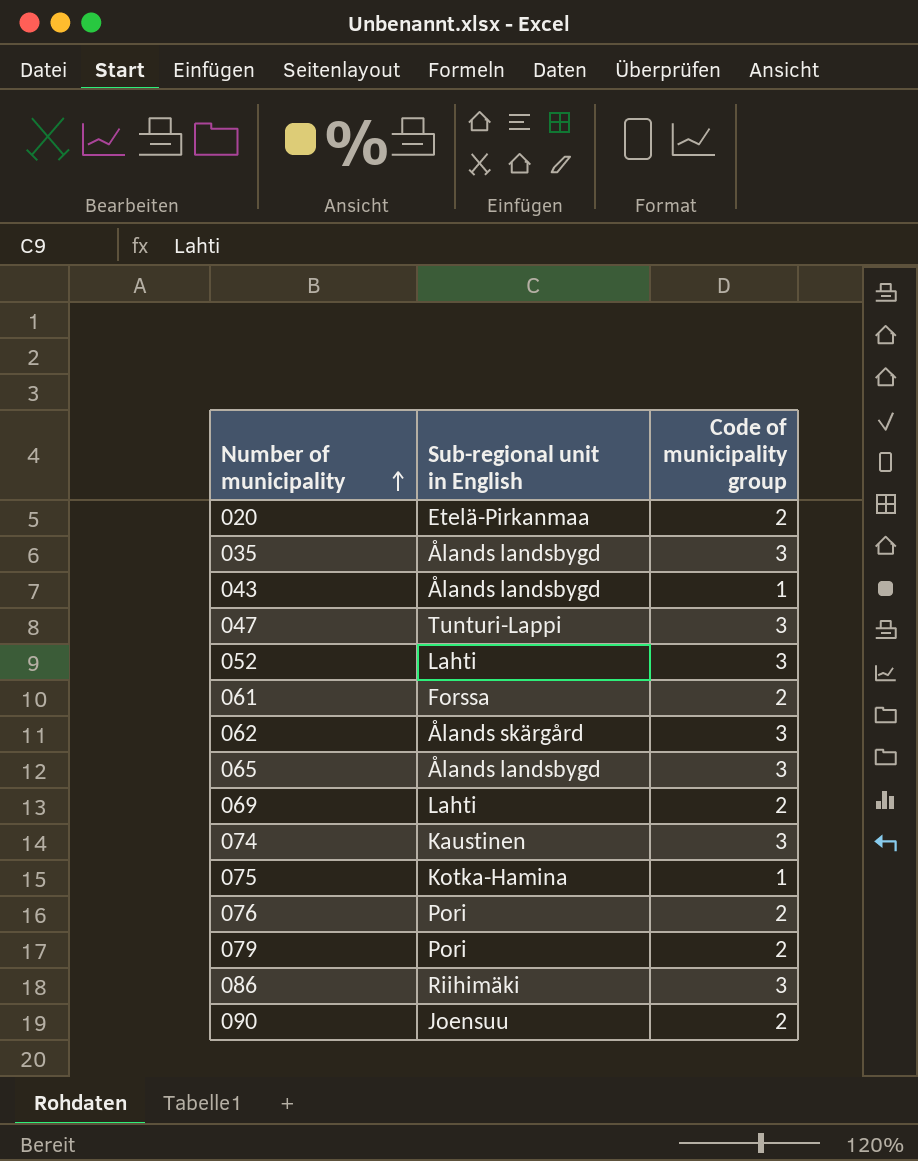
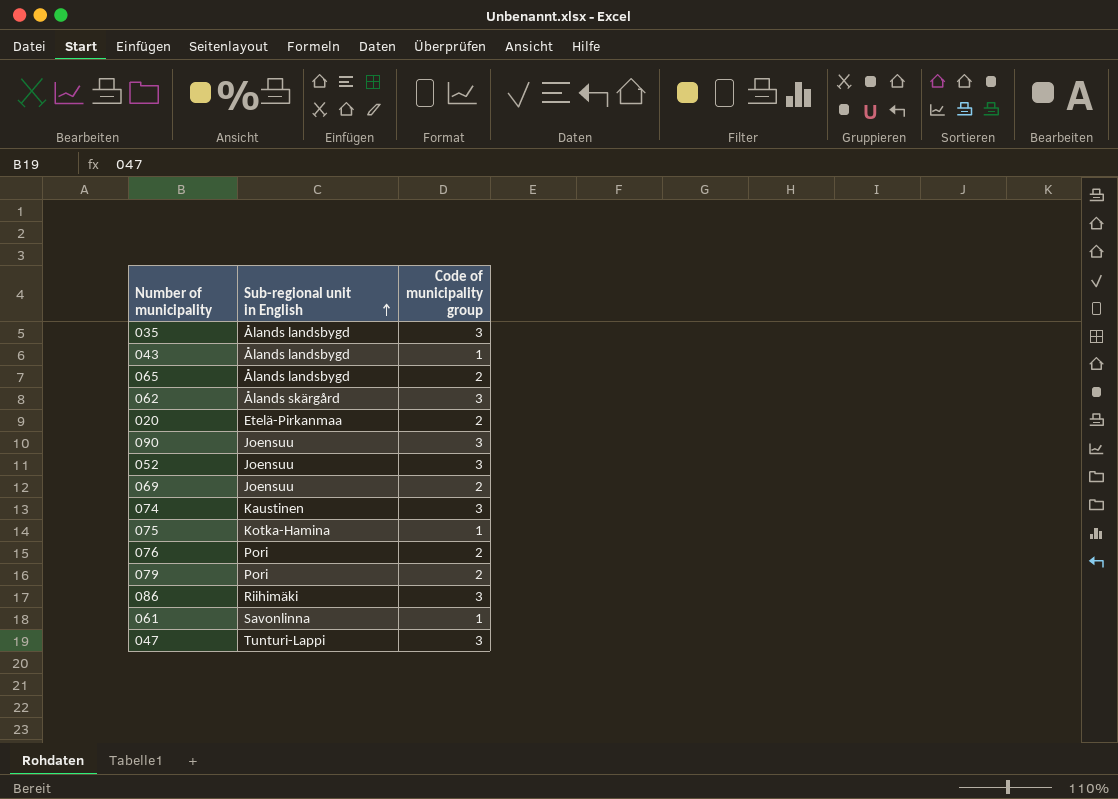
row order: Number of municipality ascending -> Sub-regional unit in English ascending
065 | Code of municipality group: 3 -> 2
090 | Code of municipality group: 2 -> 3
052 | Sub-regional unit in English: Lahti -> Joensuu
069 | Sub-regional unit in English: Lahti -> Joensuu
061 | Sub-regional unit in English: Forssa -> Savonlinna
061 | Code of municipality group: 2 -> 1

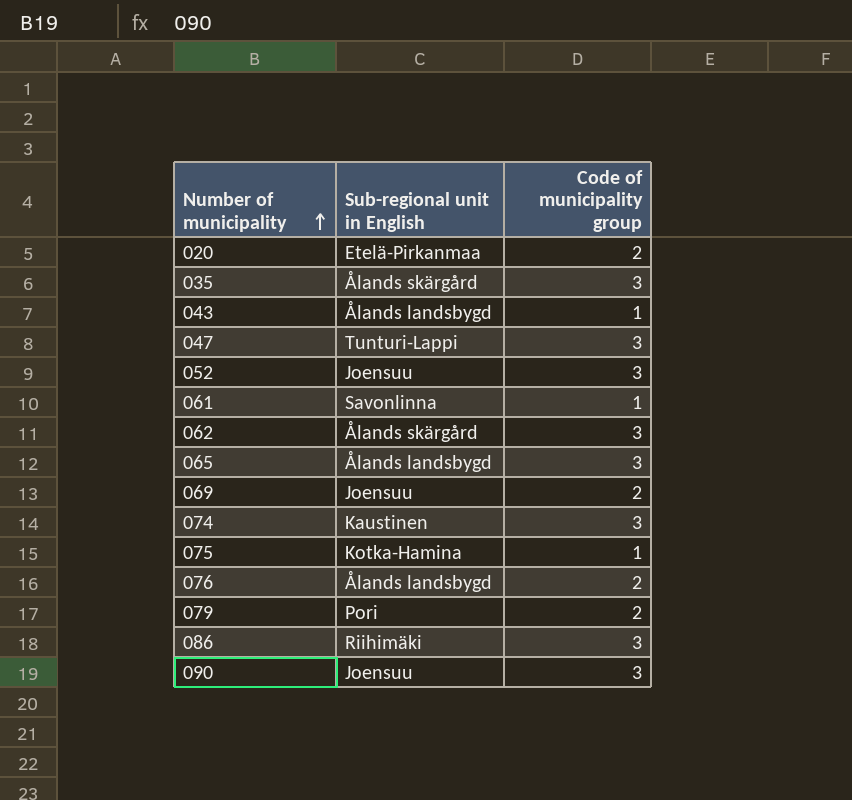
row order: Sub-regional unit in English ascending -> Number of municipality ascending
035 | Sub-regional unit in English: Ålands landsbygd -> Ålands skärgård
065 | Code of municipality group: 2 -> 3
076 | Sub-regional unit in English: Pori -> Ålands landsbygd

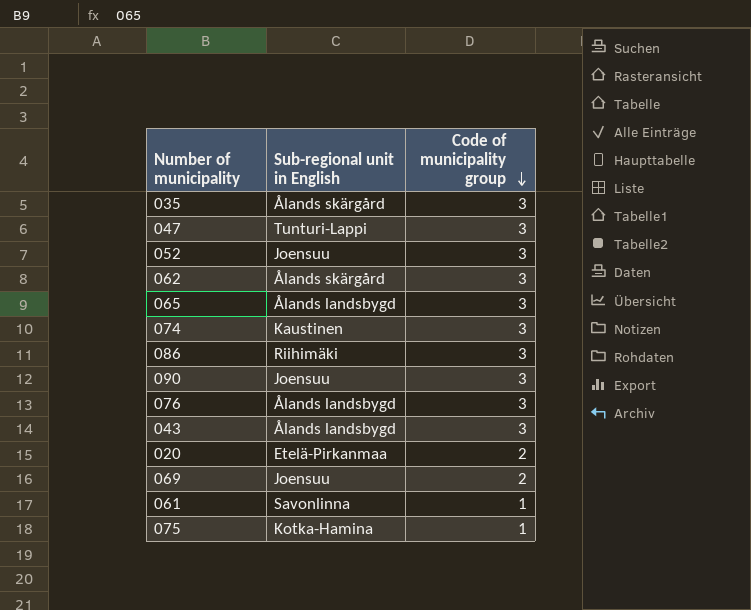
row order: Number of municipality ascending -> Code of municipality group descending
row 079: Pori | 2 -> none
076 | Code of municipality group: 2 -> 3
043 | Code of municipality group: 1 -> 3

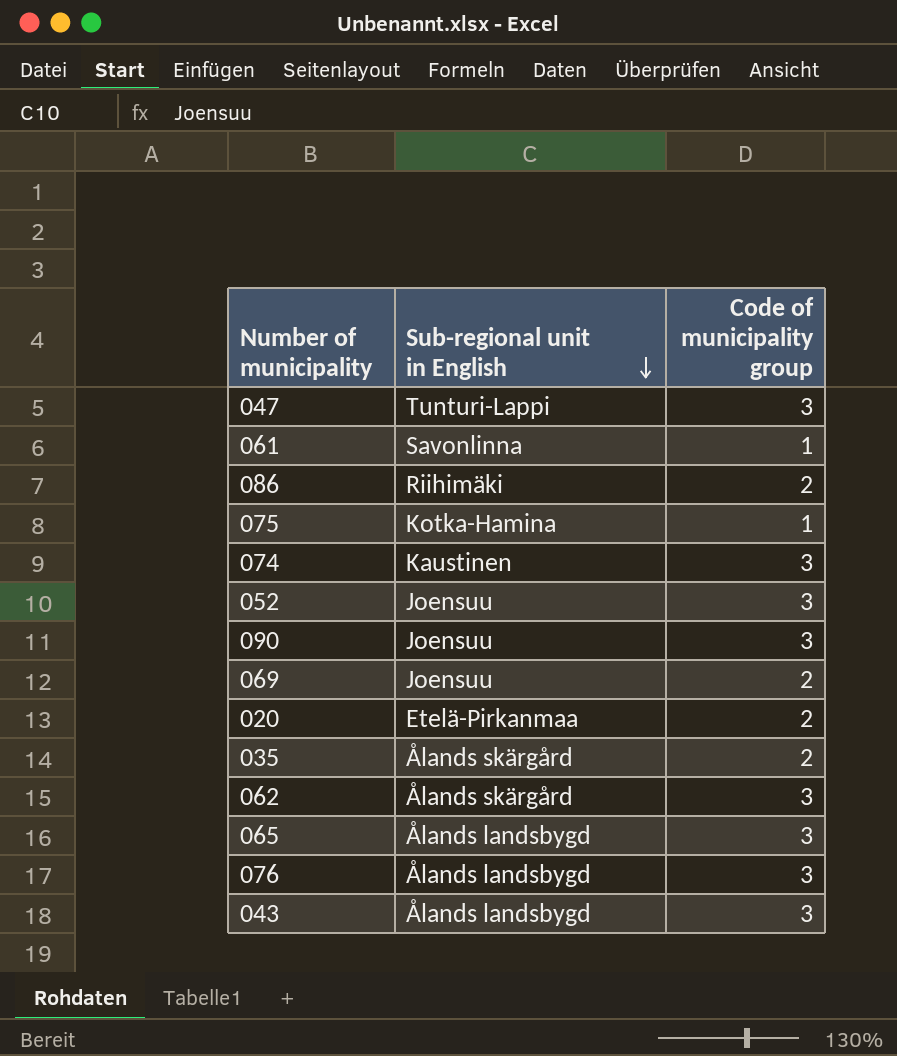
row order: Code of municipality group descending -> Sub-regional unit in English descending
086 | Code of municipality group: 3 -> 2
035 | Code of municipality group: 3 -> 2

